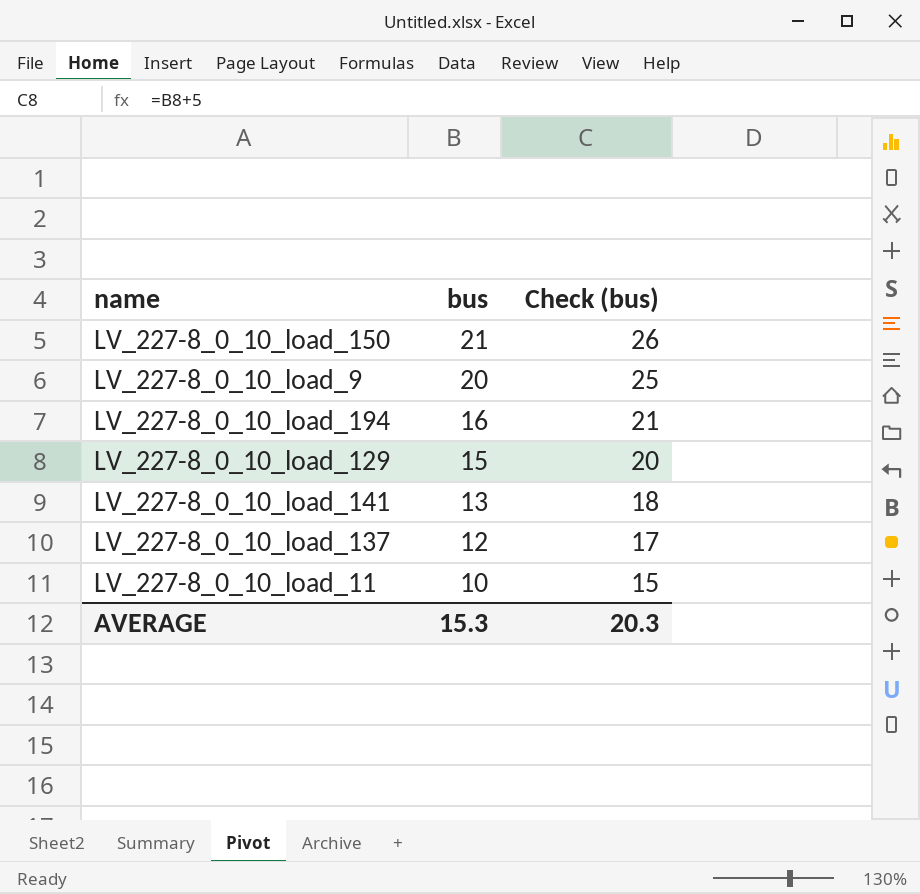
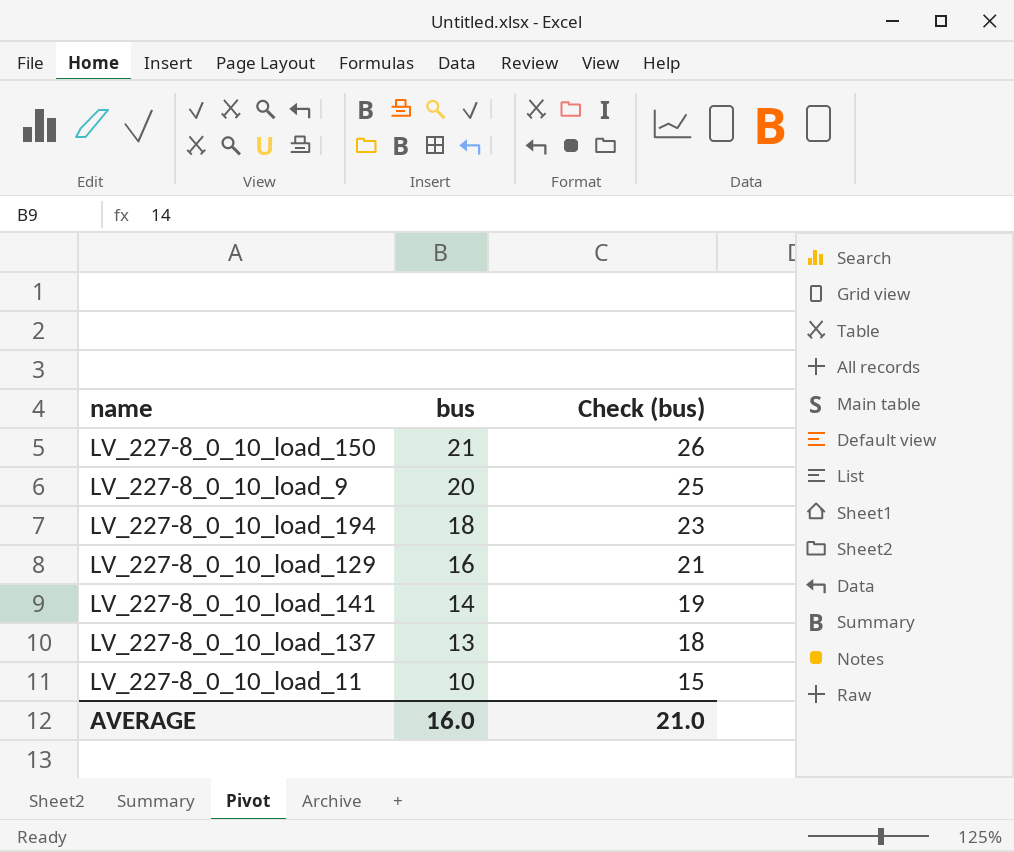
LV_227-8_0_10_load_194 | bus: 16 -> 18
LV_227-8_0_10_load_194 | Check (bus): 21 -> 23
LV_227-8_0_10_load_129 | bus: 15 -> 16
LV_227-8_0_10_load_129 | Check (bus): 20 -> 21
LV_227-8_0_10_load_141 | bus: 13 -> 14
LV_227-8_0_10_load_141 | Check (bus): 18 -> 19
LV_227-8_0_10_load_137 | bus: 12 -> 13
LV_227-8_0_10_load_137 | Check (bus): 17 -> 18
AVERAGE | bus: 15.3 -> 16.0
AVERAGE | Check (bus): 20.3 -> 21.0

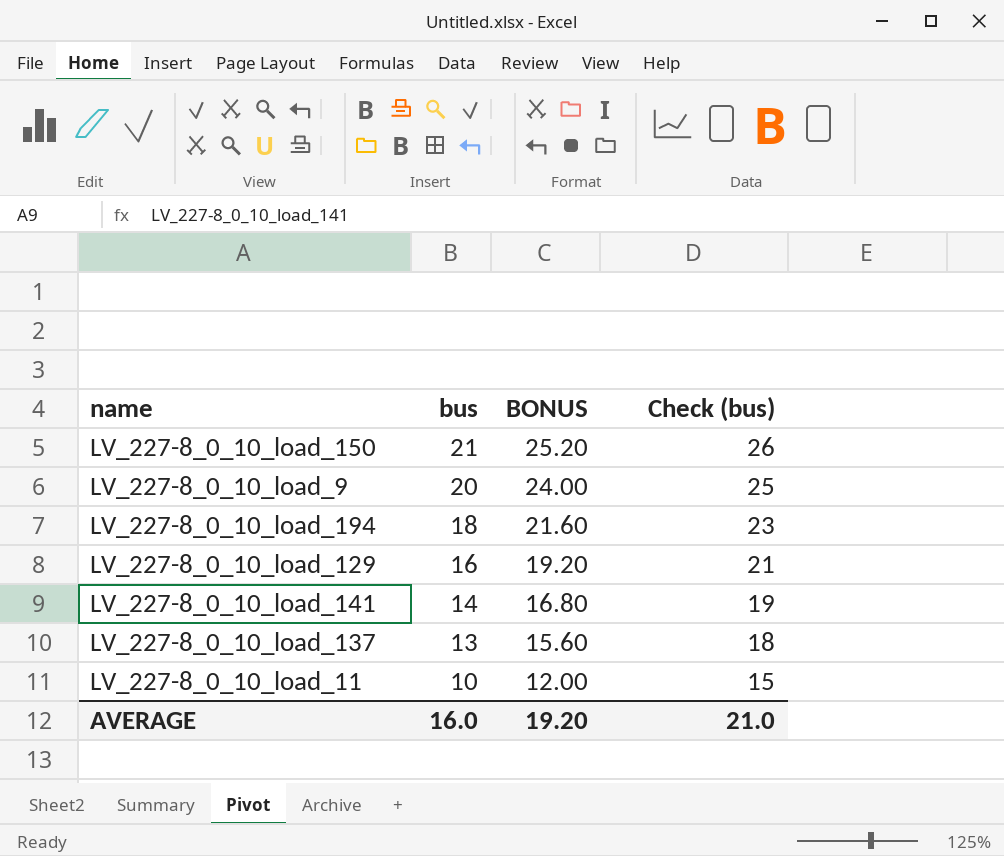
column BONUS | formula: none -> [bus] * 1.2

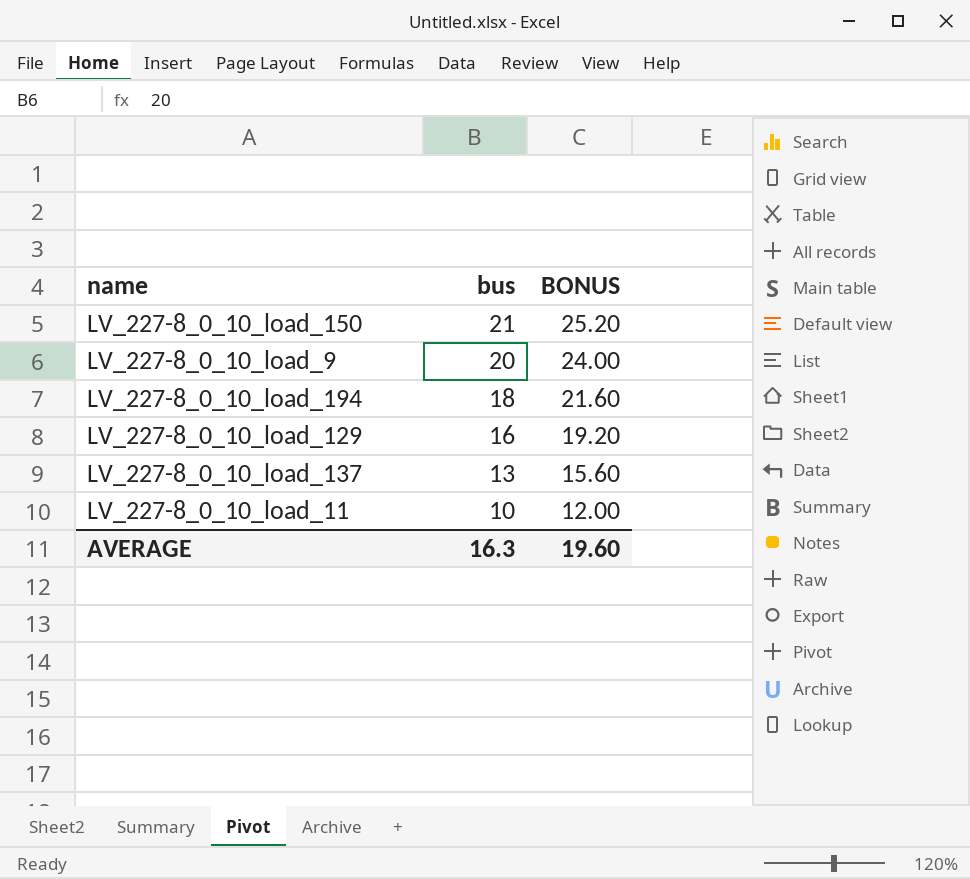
column Check (bus) | formula: [bus] + 5 -> none
row LV_227-8_0_10_load_141: 14 | 16.80 | 19 -> none
AVERAGE | bus: 16.0 -> 16.3
AVERAGE | BONUS: 19.20 -> 19.60

